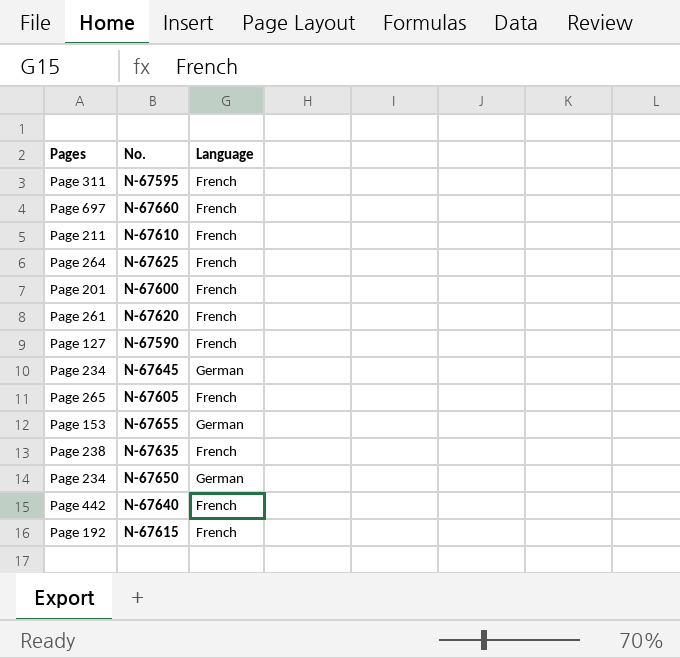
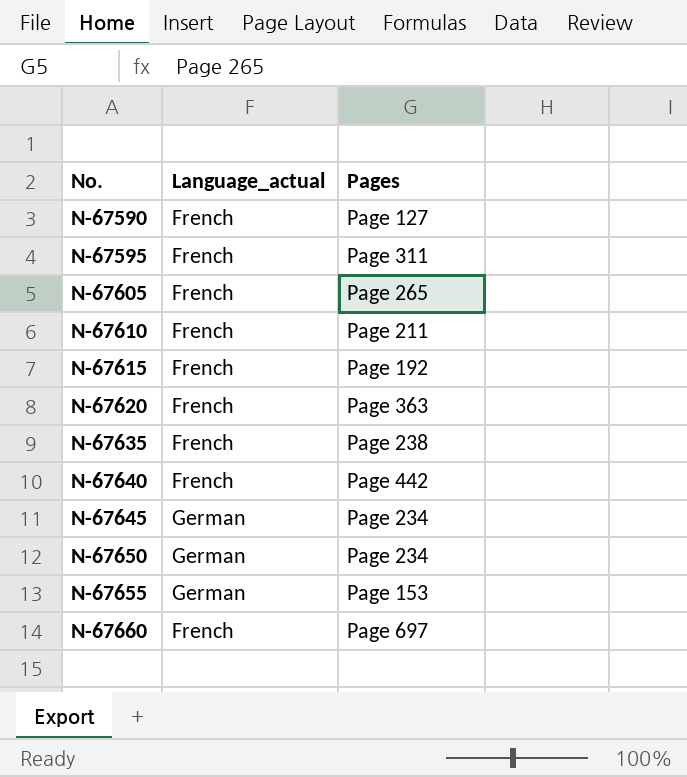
row order: none -> No. ascending
column name: Language -> Language_actual
column Pages | position: 1 -> 3
row N-67625: Page 264 | French -> none
row N-67600: Page 201 | French -> none
N-67620 | Pages: Page 261 -> Page 363

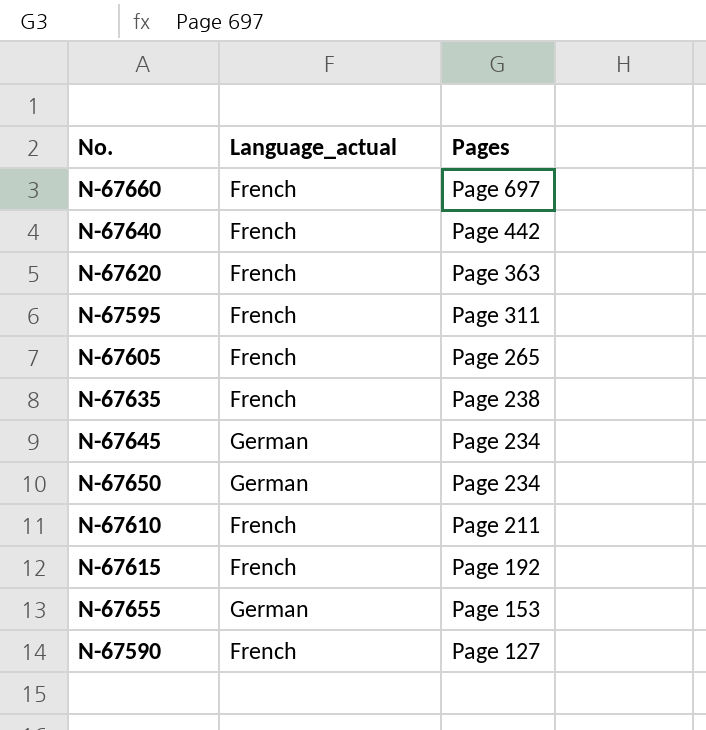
row order: No. ascending -> Pages descending

